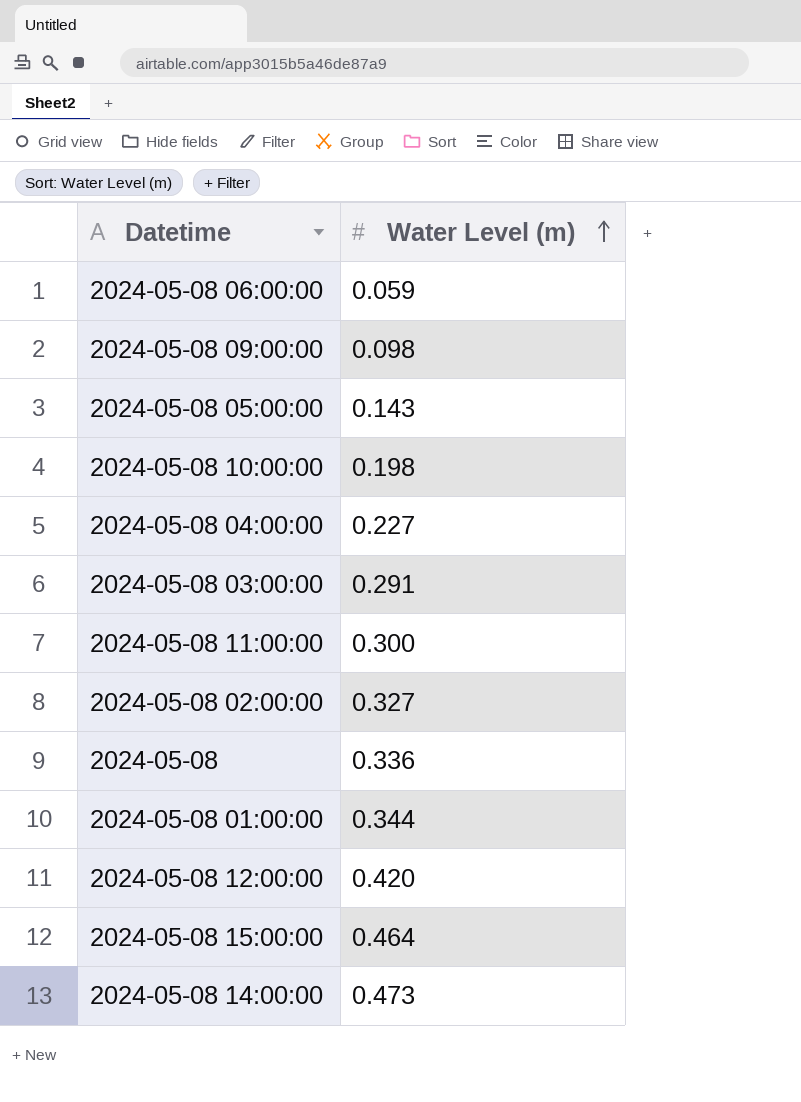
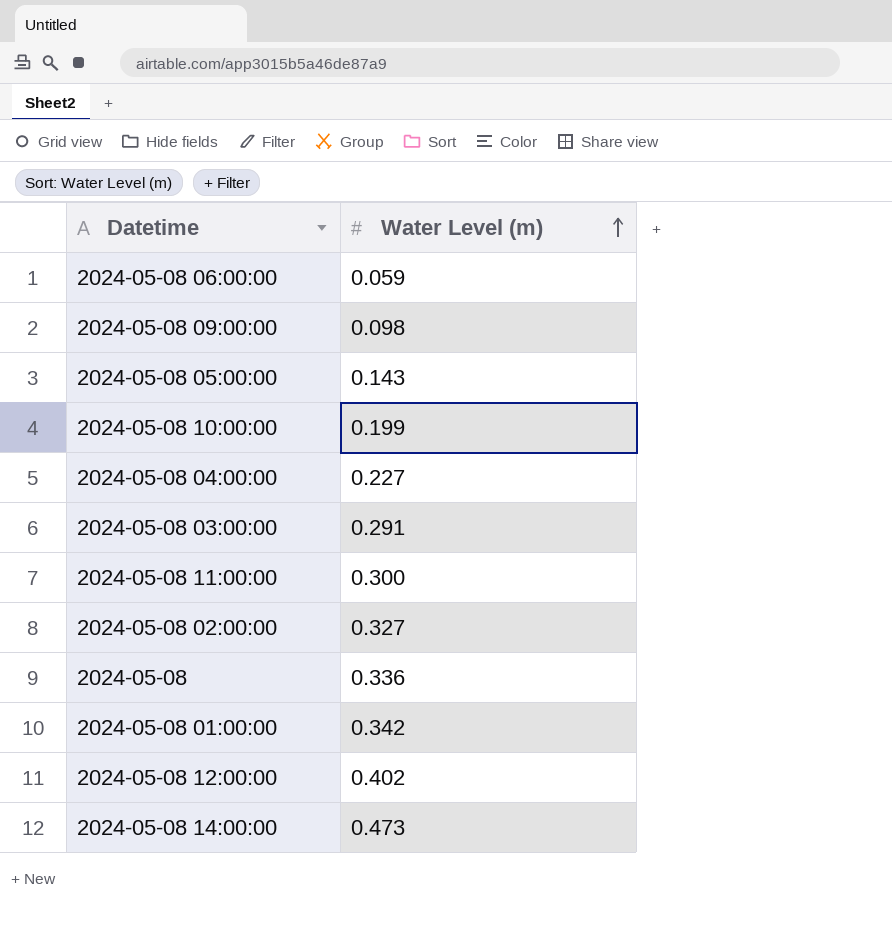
row 2024-05-08 15:00:00: 0.464 -> none
2024-05-08 10:00:00 | Water Level (m): 0.198 -> 0.199
2024-05-08 01:00:00 | Water Level (m): 0.344 -> 0.342
2024-05-08 12:00:00 | Water Level (m): 0.420 -> 0.402

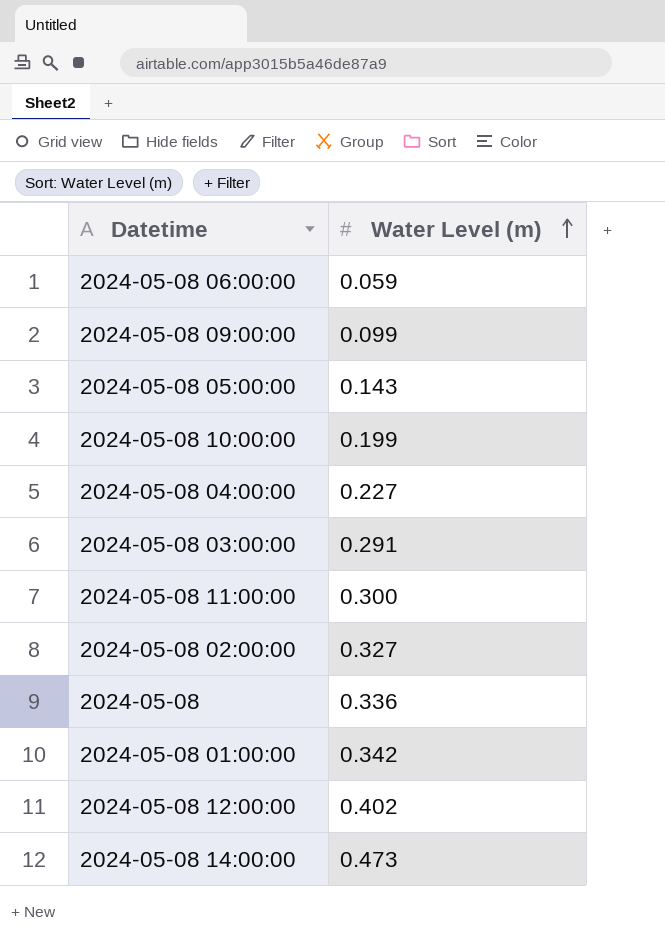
2024-05-08 09:00:00 | Water Level (m): 0.098 -> 0.099

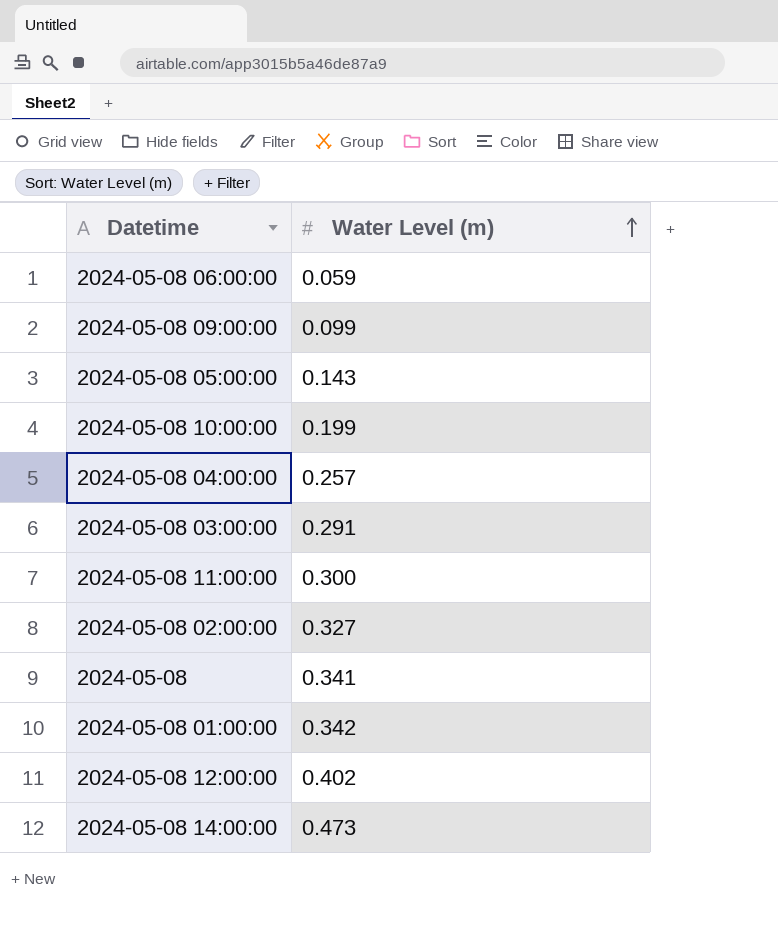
2024-05-08 04:00:00 | Water Level (m): 0.227 -> 0.257
2024-05-08 | Water Level (m): 0.336 -> 0.341

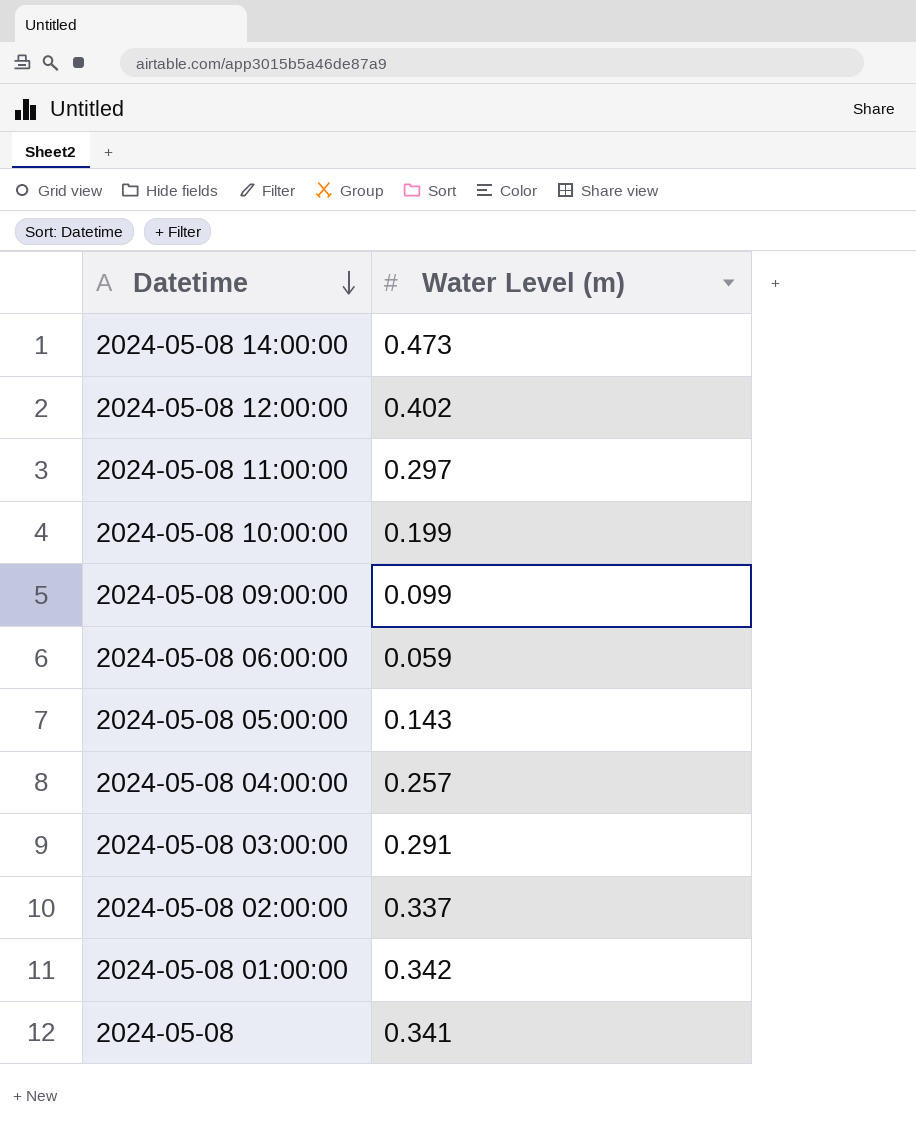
row order: Water Level (m) ascending -> Datetime descending
2024-05-08 11:00:00 | Water Level (m): 0.300 -> 0.297
2024-05-08 02:00:00 | Water Level (m): 0.327 -> 0.337

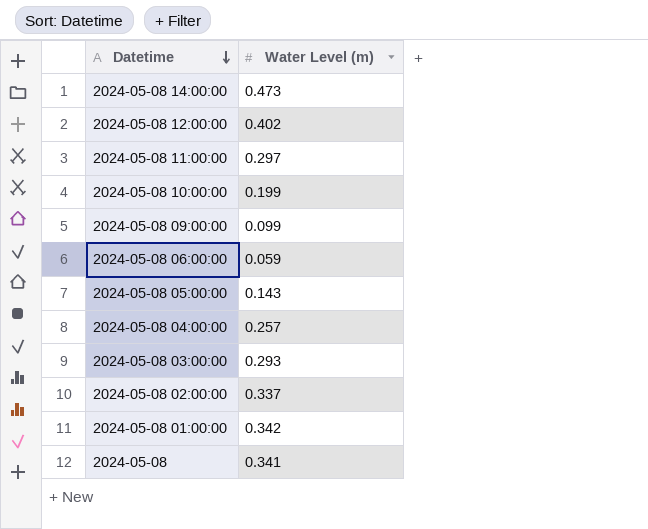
2024-05-08 03:00:00 | Water Level (m): 0.291 -> 0.293

